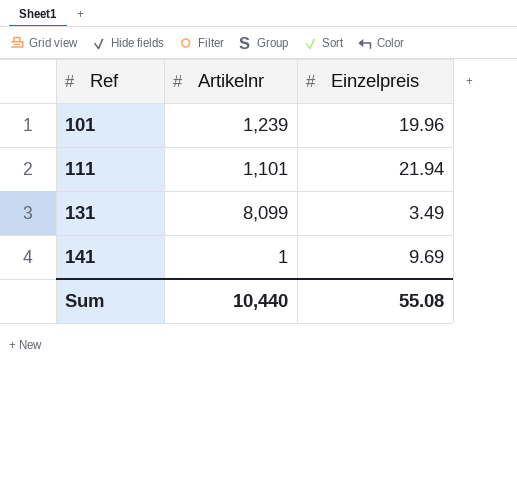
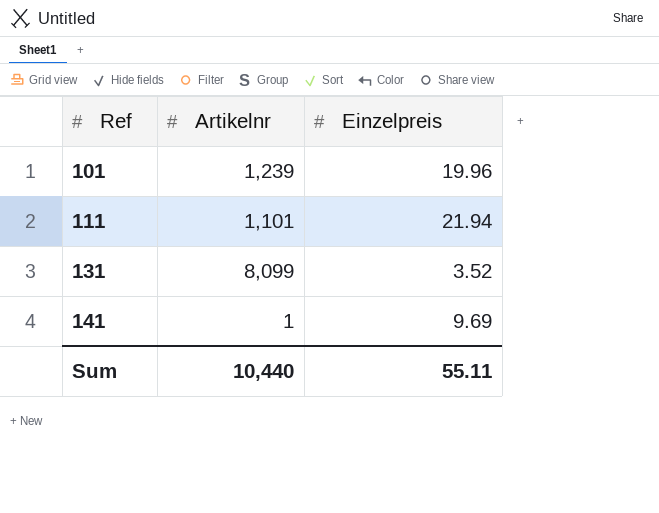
131 | Einzelpreis: 3.49 -> 3.52
Sum | Einzelpreis: 55.08 -> 55.11

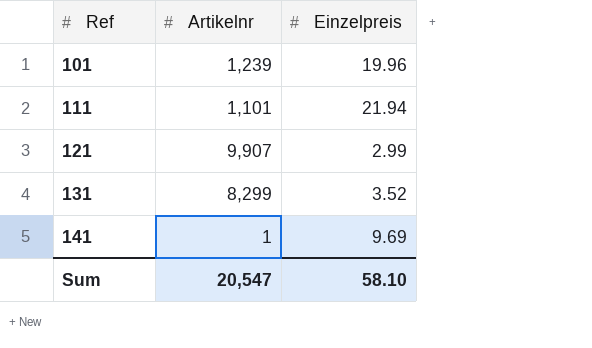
row 121: none -> 9,907 | 2.99
131 | Artikelnr: 8,099 -> 8,299
Sum | Artikelnr: 10,440 -> 20,547
Sum | Einzelpreis: 55.11 -> 58.10

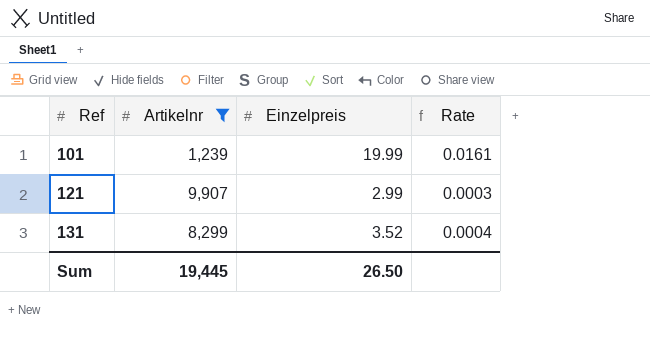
filter: none -> Artikelnr >= 1,239
column Rate | formula: none -> [Einzelpreis] / [Artikelnr]
101 | Einzelpreis: 19.96 -> 19.99
Sum | Artikelnr: 20,547 -> 19,445
Sum | Einzelpreis: 58.10 -> 26.50

